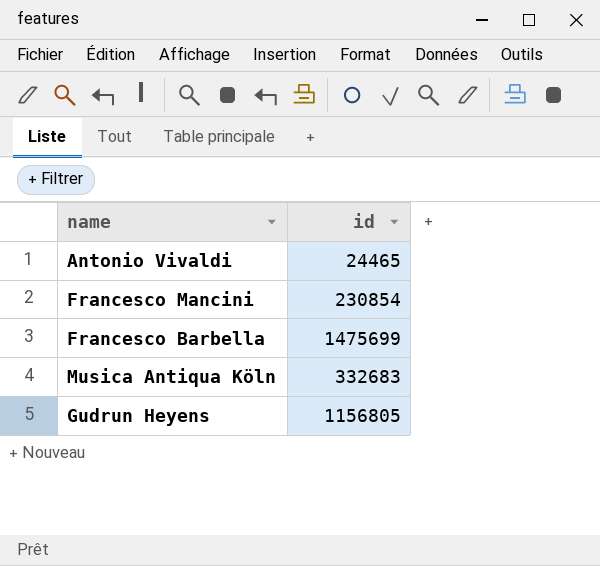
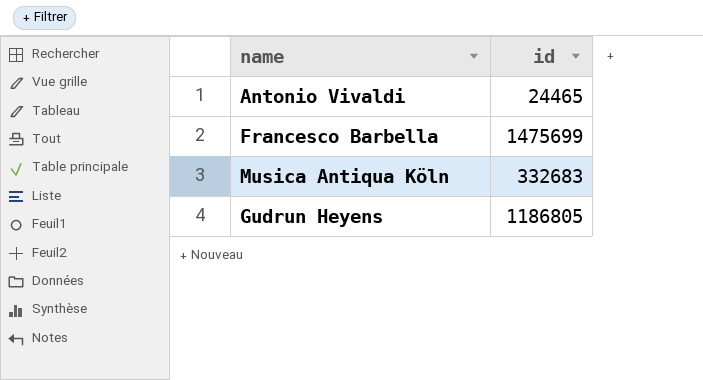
row Francesco Mancini: 230854 -> none
Gudrun Heyens | id: 1156805 -> 1186805

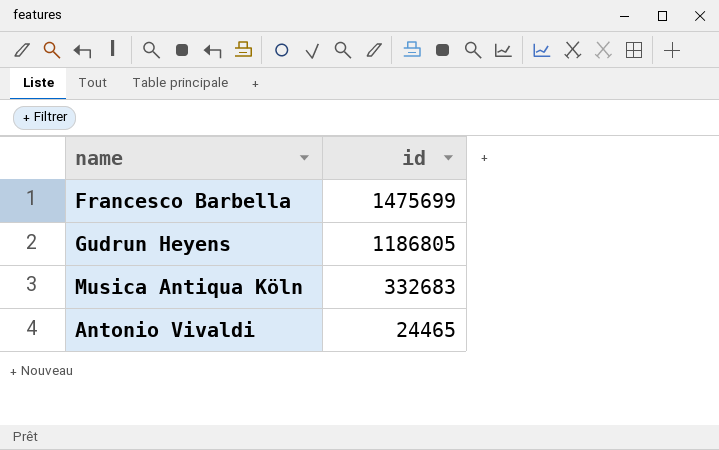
row order: none -> id descending

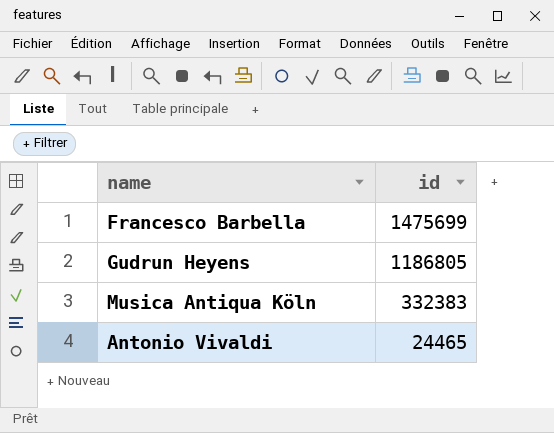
Musica Antiqua Köln | id: 332683 -> 332383

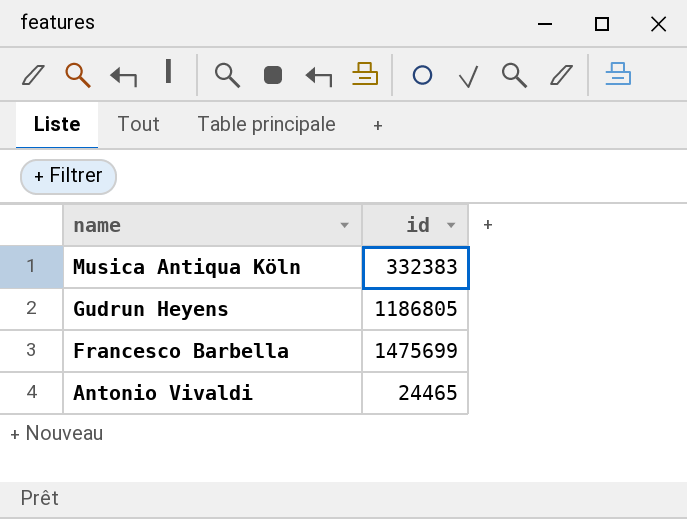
row order: id descending -> name descending

